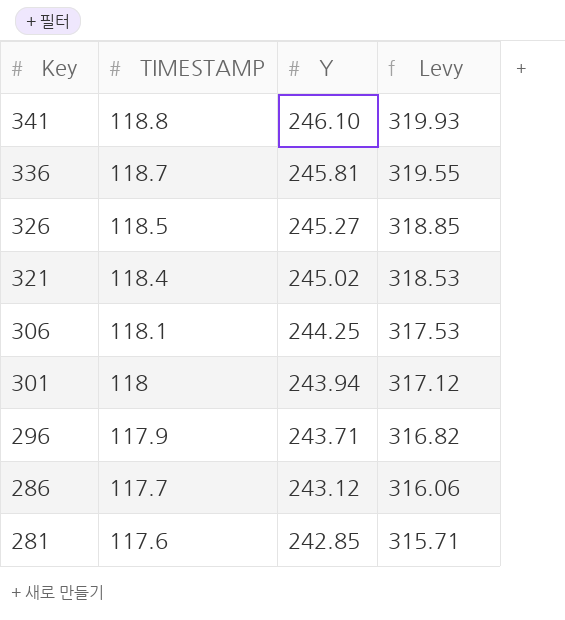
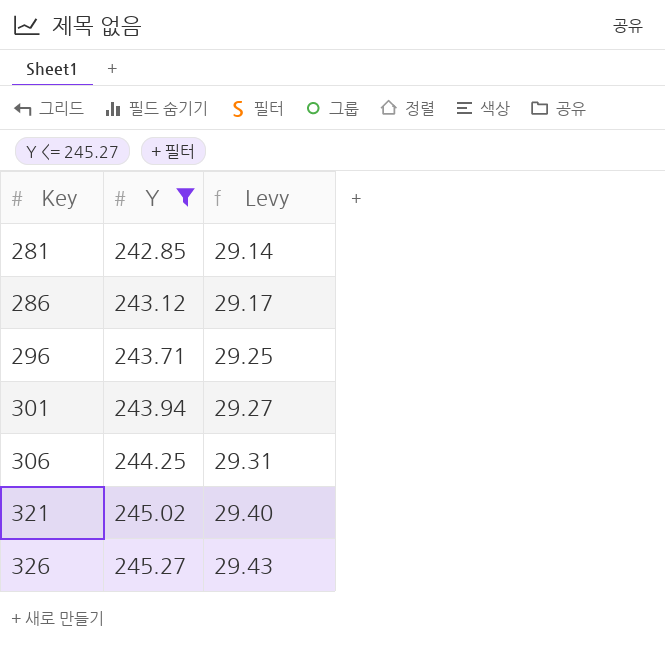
filter: none -> Y <= 245.27
row order: Key descending -> Key ascending
column TIMESTAMP | position: 2 -> none
column Levy | formula: [Y] * 1.3 -> [Y] * 0.12

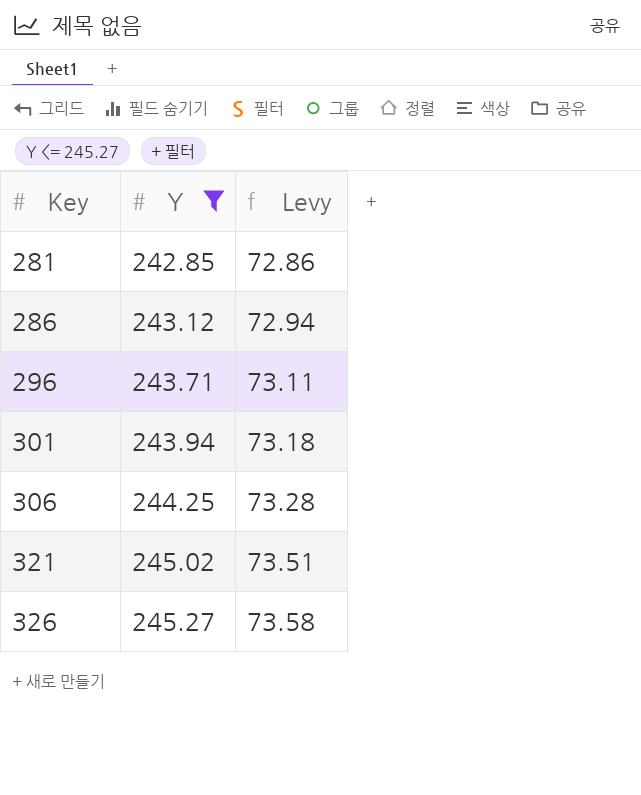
column Levy | formula: [Y] * 0.12 -> [Y] * 0.3

